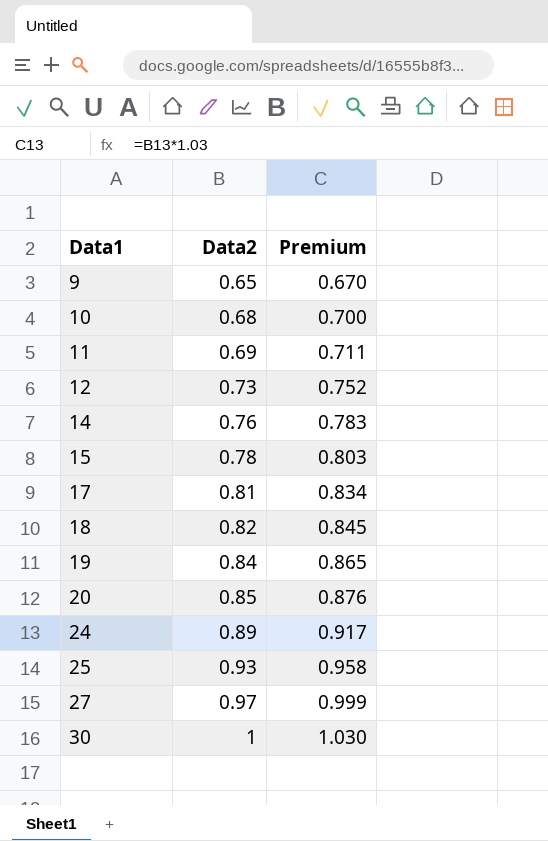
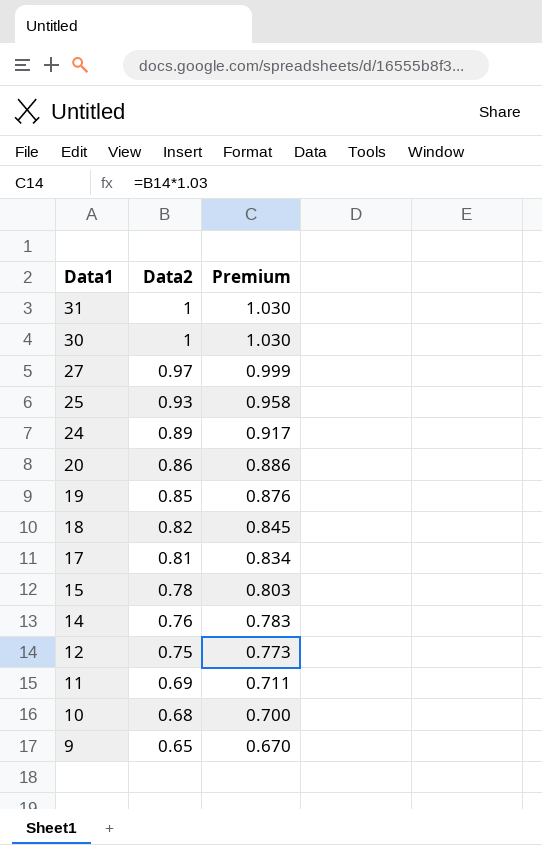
row order: Data1 ascending -> Data1 descending
row 31: none -> 1 | 1.030
20 | Data2: 0.85 -> 0.86
20 | Premium: 0.876 -> 0.886
19 | Data2: 0.84 -> 0.85
19 | Premium: 0.865 -> 0.876
12 | Data2: 0.73 -> 0.75
12 | Premium: 0.752 -> 0.773

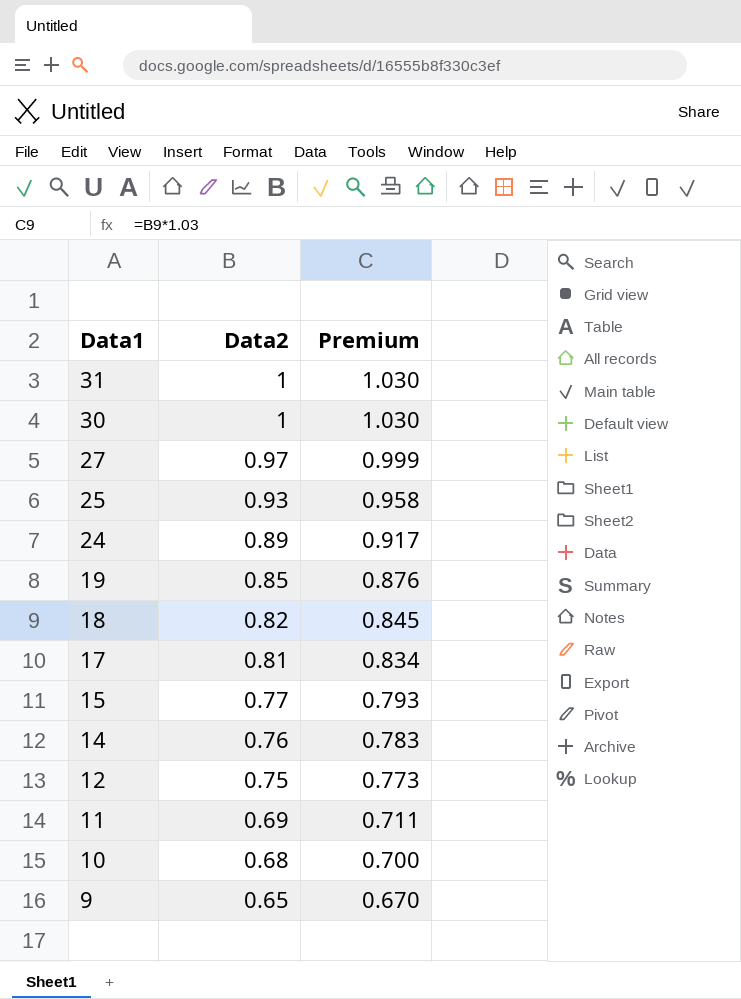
row 20: 0.86 | 0.886 -> none
15 | Data2: 0.78 -> 0.77
15 | Premium: 0.803 -> 0.793

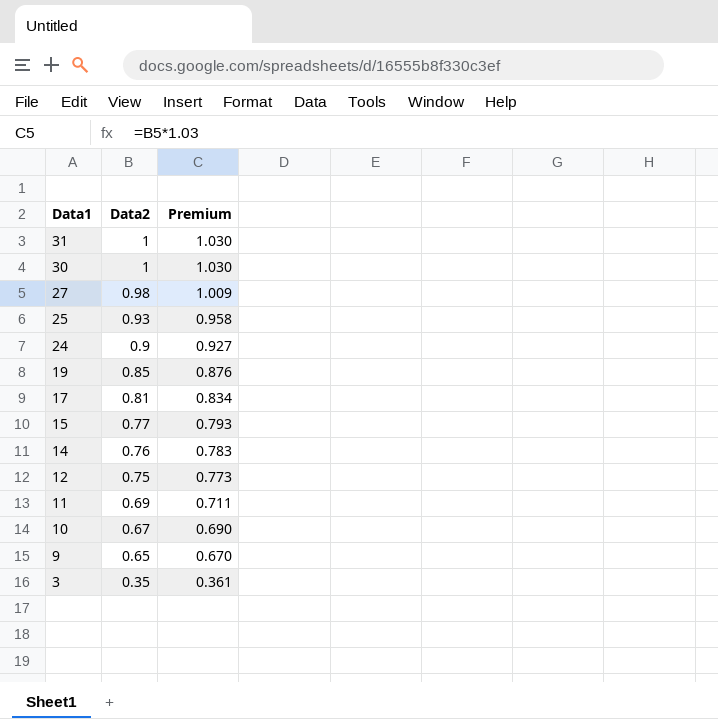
row 18: 0.82 | 0.845 -> none
27 | Data2: 0.97 -> 0.98
27 | Premium: 0.999 -> 1.009
24 | Data2: 0.89 -> 0.9
24 | Premium: 0.917 -> 0.927
10 | Data2: 0.68 -> 0.67
10 | Premium: 0.700 -> 0.690
row 3: none -> 0.35 | 0.361

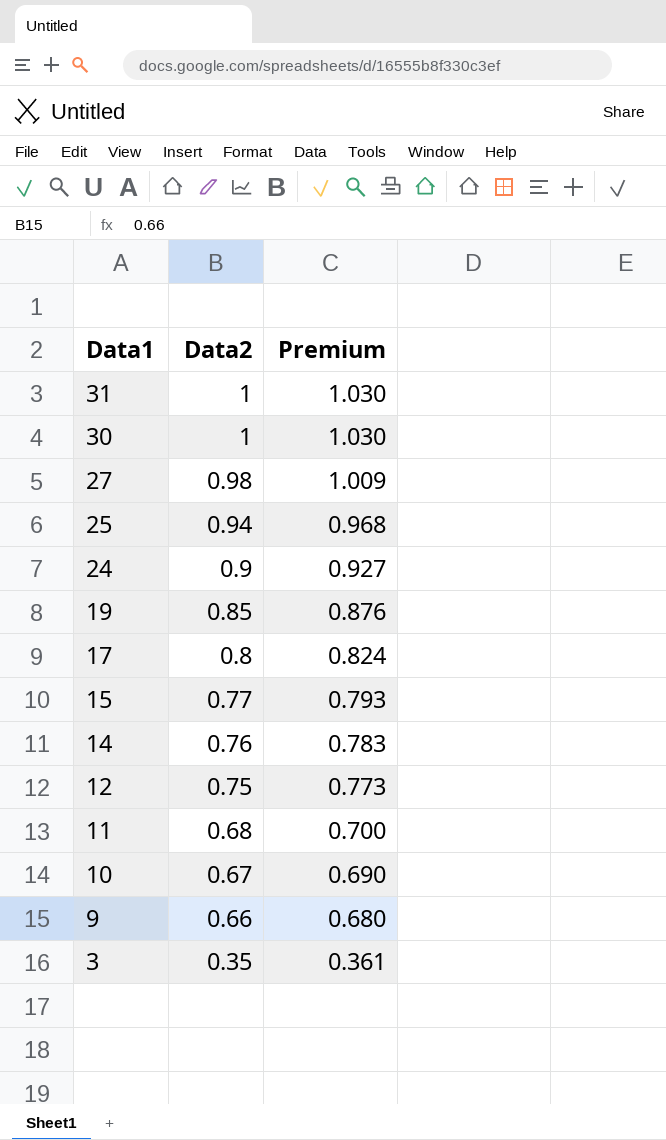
25 | Data2: 0.93 -> 0.94
25 | Premium: 0.958 -> 0.968
17 | Data2: 0.81 -> 0.8
17 | Premium: 0.834 -> 0.824
11 | Data2: 0.69 -> 0.68
11 | Premium: 0.711 -> 0.700
9 | Data2: 0.65 -> 0.66
9 | Premium: 0.670 -> 0.680

